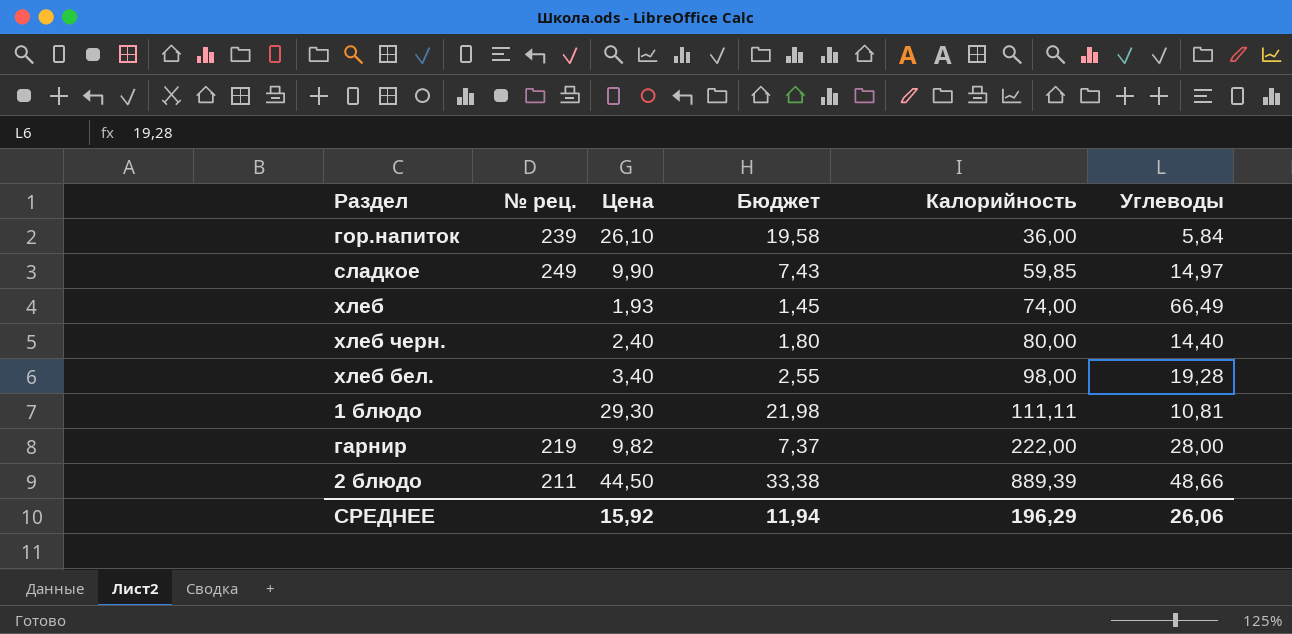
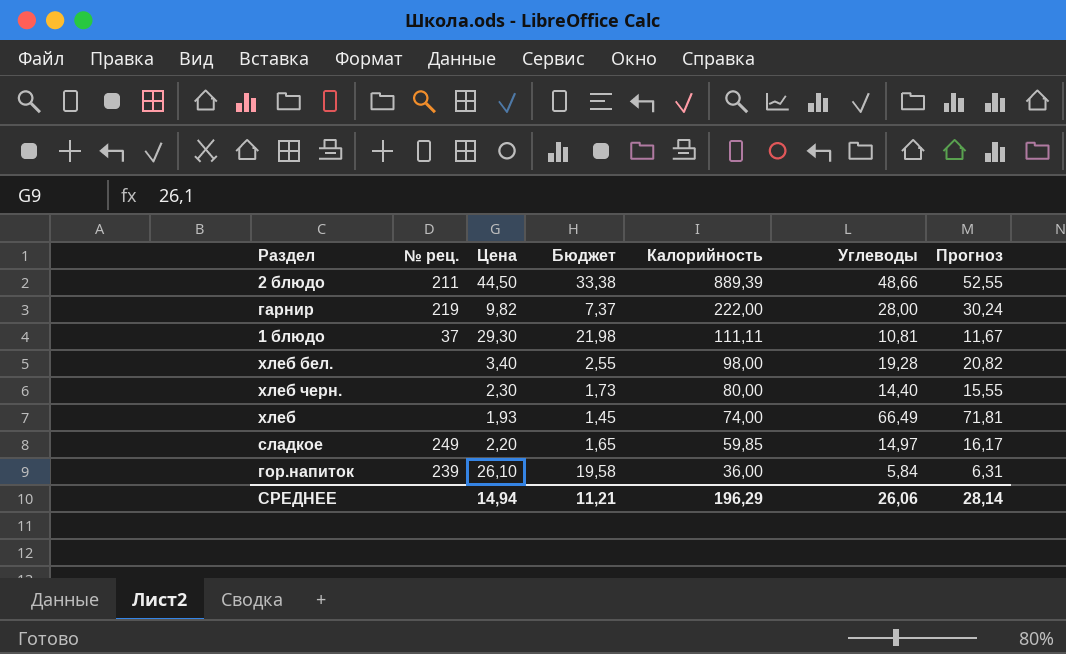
row order: Калорийность ascending -> Калорийность descending
column Прогноз | formula: none -> [Углеводы] * 1,08
1 блюдо | № рец.: none -> 37
хлеб черн. | Цена: 2,40 -> 2,30
хлеб черн. | Бюджет: 1,80 -> 1,73
сладкое | Цена: 9,90 -> 2,20
сладкое | Бюджет: 7,43 -> 1,65
СРЕДНЕЕ | Цена: 15,92 -> 14,94
СРЕДНЕЕ | Бюджет: 11,94 -> 11,21

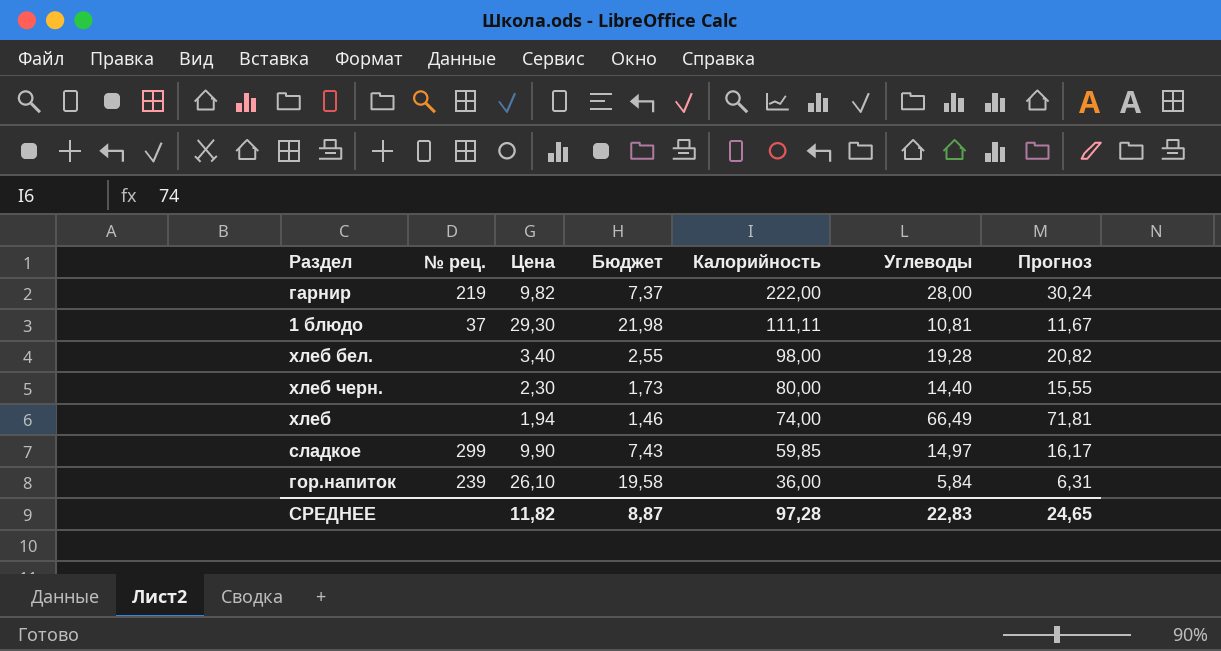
row 2 блюдо: 211 | 44,50 | 33,38 | 889,39 | 48,66 | 52,55 -> none
хлеб | Цена: 1,93 -> 1,94
хлеб | Бюджет: 1,45 -> 1,46
сладкое | № рец.: 249 -> 299
сладкое | Цена: 2,20 -> 9,90
сладкое | Бюджет: 1,65 -> 7,43
СРЕДНЕЕ | Цена: 14,94 -> 11,82
СРЕДНЕЕ | Бюджет: 11,21 -> 8,87
СРЕДНЕЕ | Калорийность: 196,29 -> 97,28
СРЕДНЕЕ | Углеводы: 26,06 -> 22,83
СРЕДНЕЕ | Прогноз: 28,14 -> 24,65

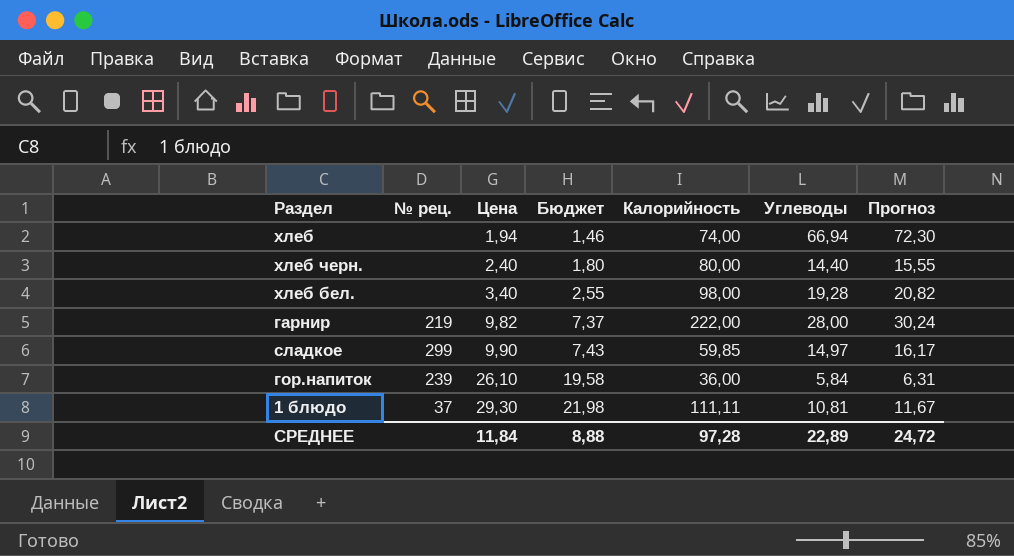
row order: Калорийность descending -> Цена ascending
хлеб | Углеводы: 66,49 -> 66,94
хлеб | Прогноз: 71,81 -> 72,30
хлеб черн. | Цена: 2,30 -> 2,40
хлеб черн. | Бюджет: 1,73 -> 1,80
СРЕДНЕЕ | Цена: 11,82 -> 11,84
СРЕДНЕЕ | Бюджет: 8,87 -> 8,88
СРЕДНЕЕ | Углеводы: 22,83 -> 22,89
СРЕДНЕЕ | Прогноз: 24,65 -> 24,72

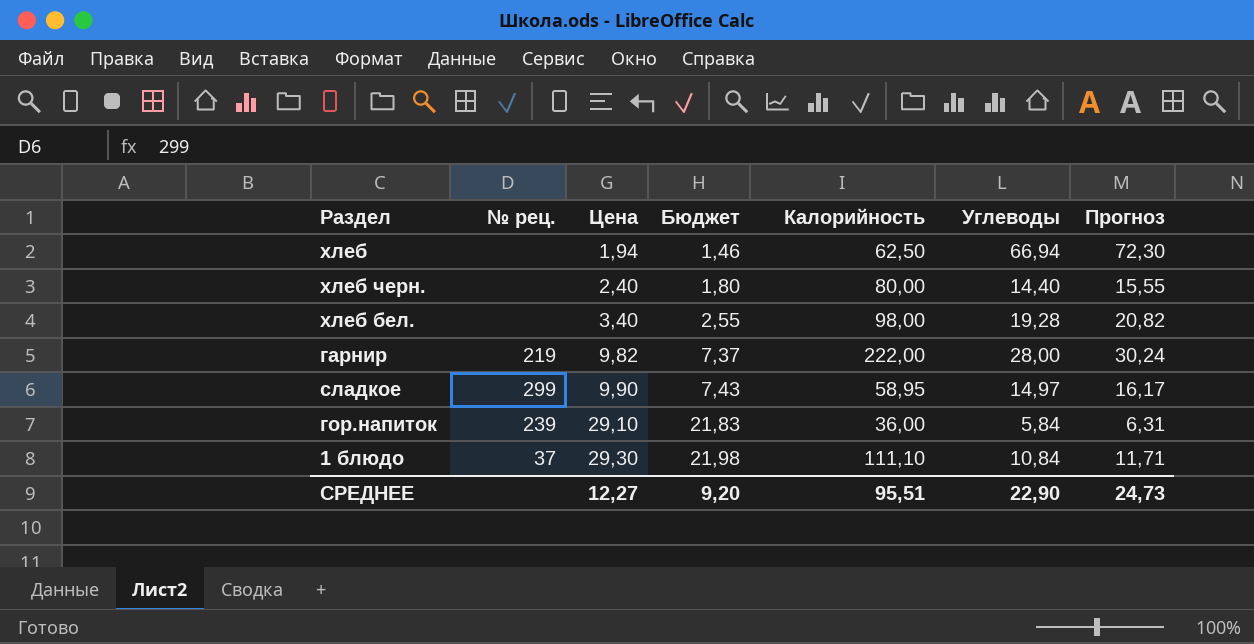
хлеб | Калорийность: 74,00 -> 62,50
сладкое | Калорийность: 59,85 -> 58,95
гор.напиток | Цена: 26,10 -> 29,10
гор.напиток | Бюджет: 19,58 -> 21,83
1 блюдо | Калорийность: 111,11 -> 111,10
1 блюдо | Углеводы: 10,81 -> 10,84
1 блюдо | Прогноз: 11,67 -> 11,71
СРЕДНЕЕ | Цена: 11,84 -> 12,27
СРЕДНЕЕ | Бюджет: 8,88 -> 9,20
СРЕДНЕЕ | Калорийность: 97,28 -> 95,51
СРЕДНЕЕ | Углеводы: 22,89 -> 22,90
СРЕДНЕЕ | Прогноз: 24,72 -> 24,73

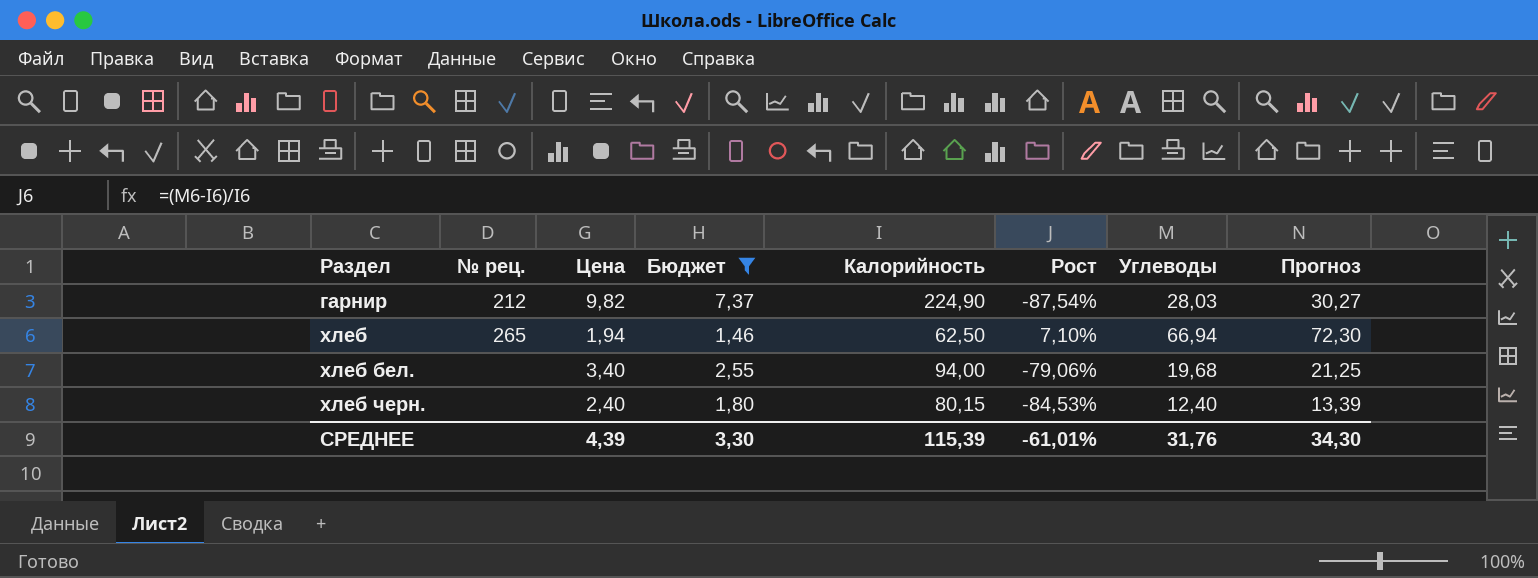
filter: none -> Бюджет <= 7,37
row order: Цена ascending -> Раздел ascending
column Рост | formula: none -> ([Углеводы] - [Калорийность]) / [Калорийность]
гарнир | № рец.: 219 -> 212
гарнир | Калорийность: 222,00 -> 224,90
гарнир | Углеводы: 28,00 -> 28,03
гарнир | Прогноз: 30,24 -> 30,27
хлеб | № рец.: none -> 265
хлеб бел. | Калорийность: 98,00 -> 94,00
хлеб бел. | Углеводы: 19,28 -> 19,68
хлеб бел. | Прогноз: 20,82 -> 21,25
хлеб черн. | Калорийность: 80,00 -> 80,15
хлеб черн. | Углеводы: 14,40 -> 12,40
хлеб черн. | Прогноз: 15,55 -> 13,39
СРЕДНЕЕ | Цена: 12,27 -> 4,39
СРЕДНЕЕ | Бюджет: 9,20 -> 3,30
СРЕДНЕЕ | Калорийность: 95,51 -> 115,39
СРЕДНЕЕ | Углеводы: 22,90 -> 31,76
СРЕДНЕЕ | Прогноз: 24,73 -> 34,30

